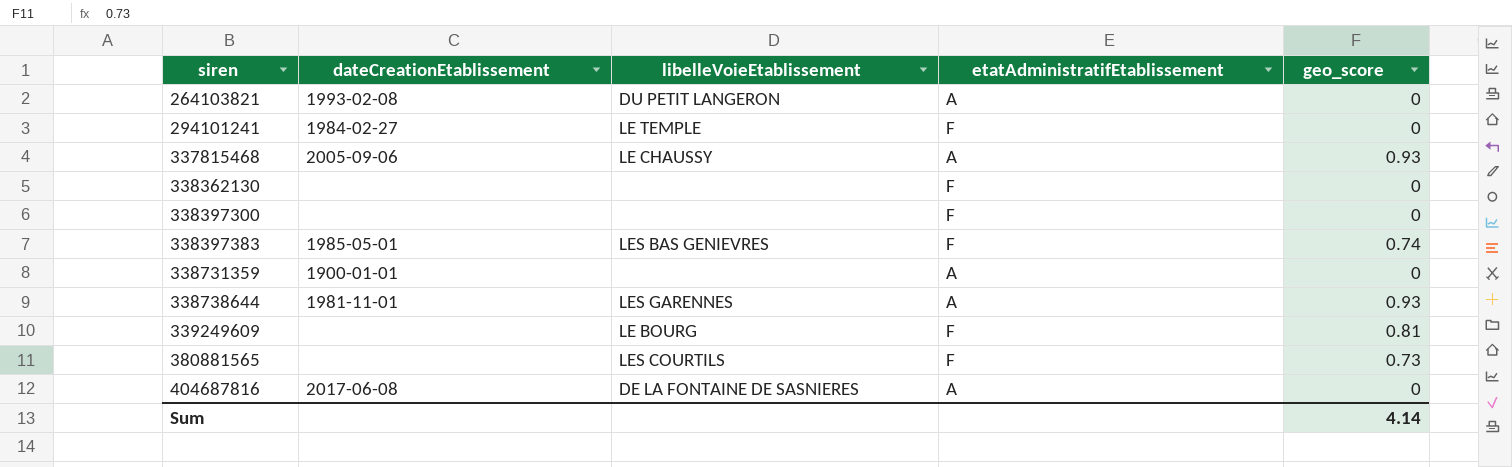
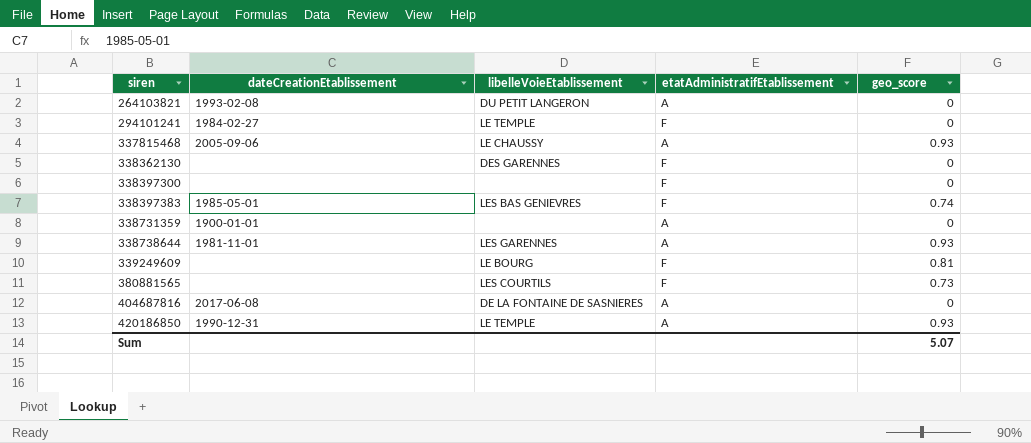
338362130 | libelleVoieEtablissement: none -> DES GARENNES
row 420186850: none -> 1990-12-31 | LE TEMPLE | A | 0.93
Sum | geo_score: 4.14 -> 5.07

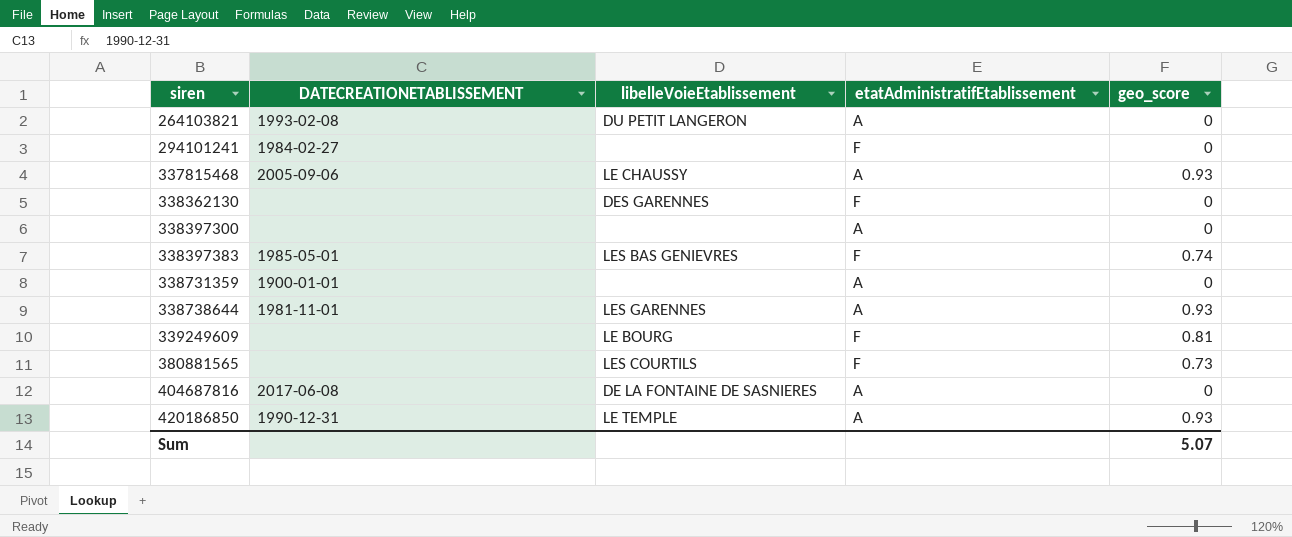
column name: dateCreationEtablissement -> DATECREATIONETABLISSEMENT
294101241 | libelleVoieEtablissement: LE TEMPLE -> none
338397300 | etatAdministratifEtablissement: F -> A

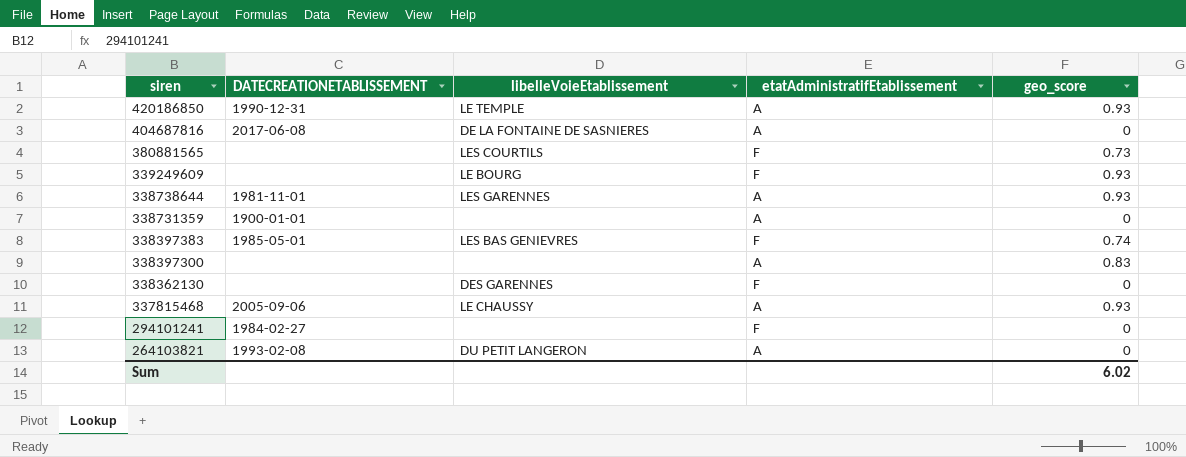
row order: siren ascending -> siren descending
339249609 | geo_score: 0.81 -> 0.93
338397300 | geo_score: 0 -> 0.83
Sum | geo_score: 5.07 -> 6.02

